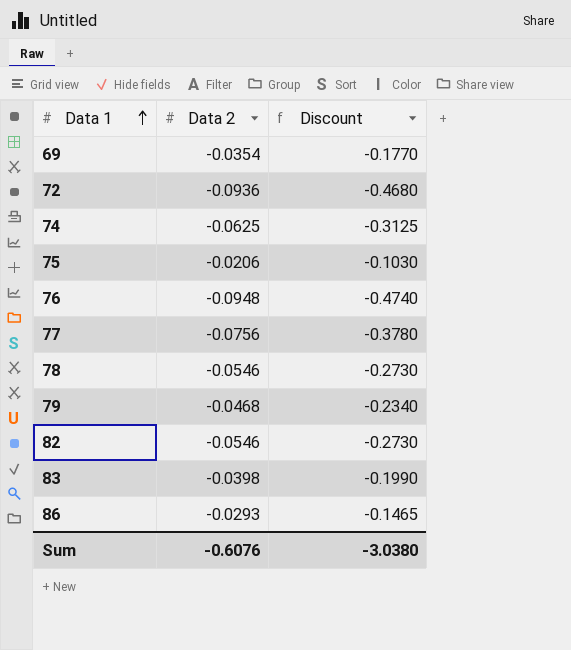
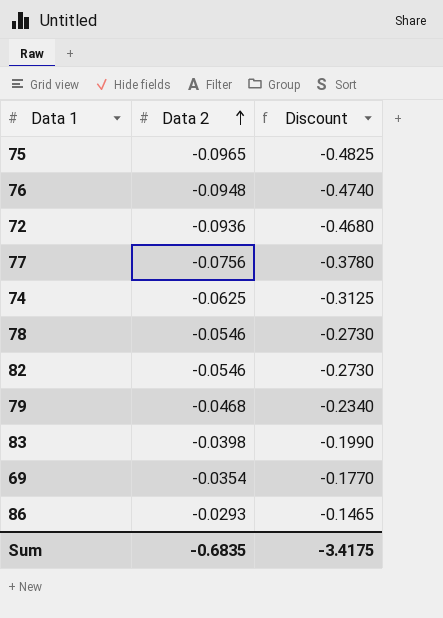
row order: Data 1 ascending -> Data 2 ascending
75 | Data 2: -0.0206 -> -0.0965
75 | Discount: -0.1030 -> -0.4825
Sum | Data 2: -0.6076 -> -0.6835
Sum | Discount: -3.0380 -> -3.4175

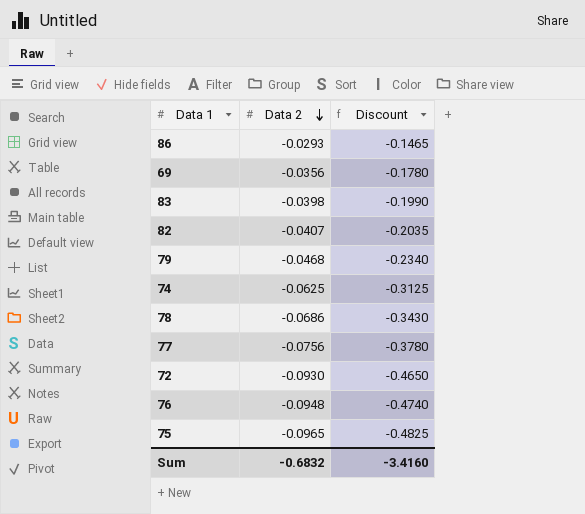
row order: Data 2 ascending -> Data 2 descending
69 | Data 2: -0.0354 -> -0.0356
69 | Discount: -0.1770 -> -0.1780
82 | Data 2: -0.0546 -> -0.0407
82 | Discount: -0.2730 -> -0.2035
78 | Data 2: -0.0546 -> -0.0686
78 | Discount: -0.2730 -> -0.3430
72 | Data 2: -0.0936 -> -0.0930
72 | Discount: -0.4680 -> -0.4650
Sum | Data 2: -0.6835 -> -0.6832
Sum | Discount: -3.4175 -> -3.4160

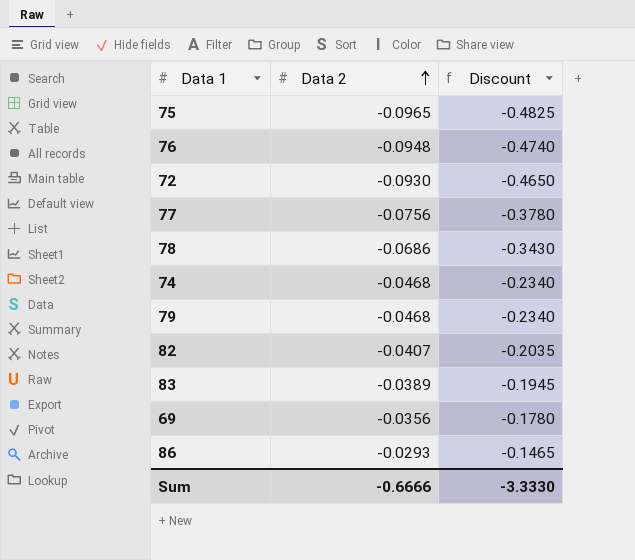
row order: Data 2 descending -> Data 2 ascending
74 | Data 2: -0.0625 -> -0.0468
74 | Discount: -0.3125 -> -0.2340
83 | Data 2: -0.0398 -> -0.0389
83 | Discount: -0.1990 -> -0.1945
Sum | Data 2: -0.6832 -> -0.6666
Sum | Discount: -3.4160 -> -3.3330

